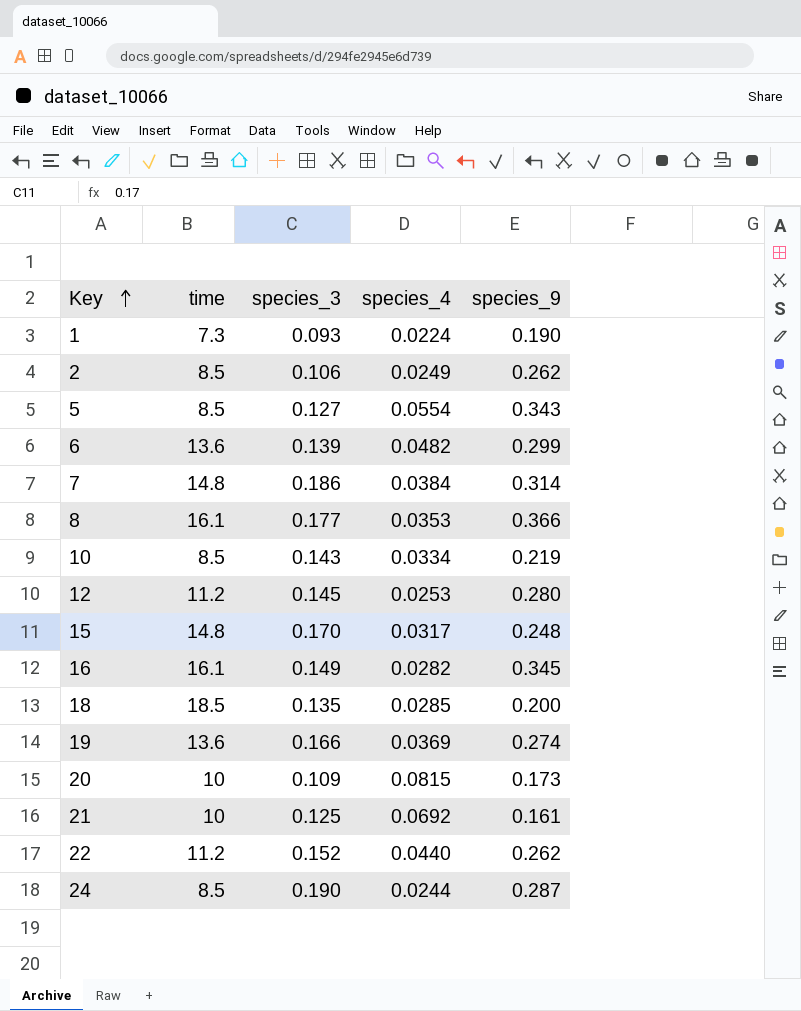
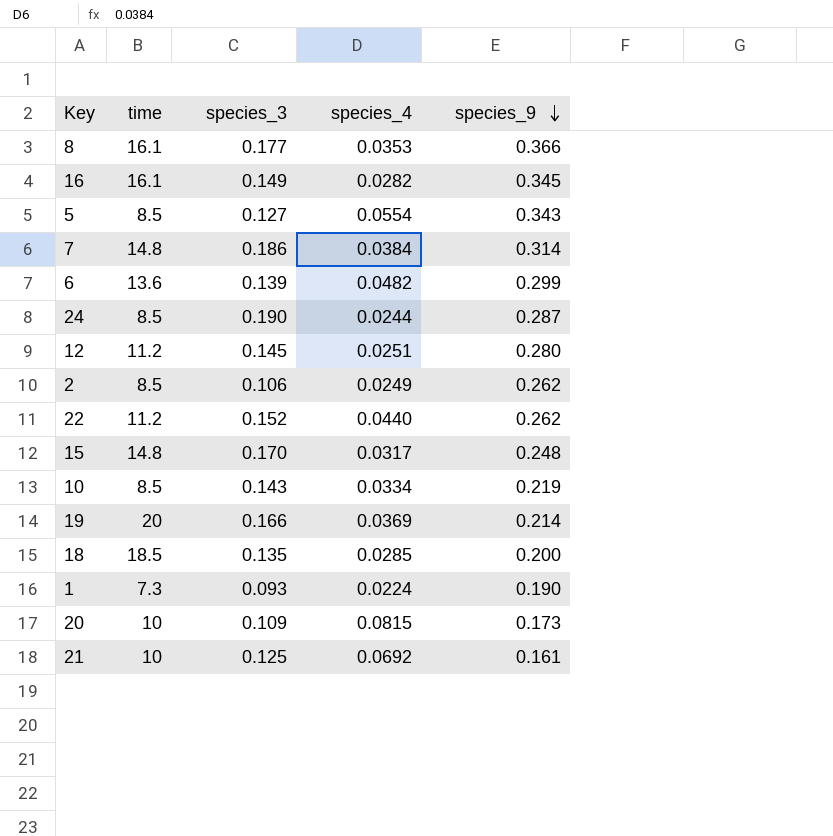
row order: Key ascending -> species_9 descending
12 | species_4: 0.0253 -> 0.0251
19 | time: 13.6 -> 20
19 | species_9: 0.274 -> 0.214

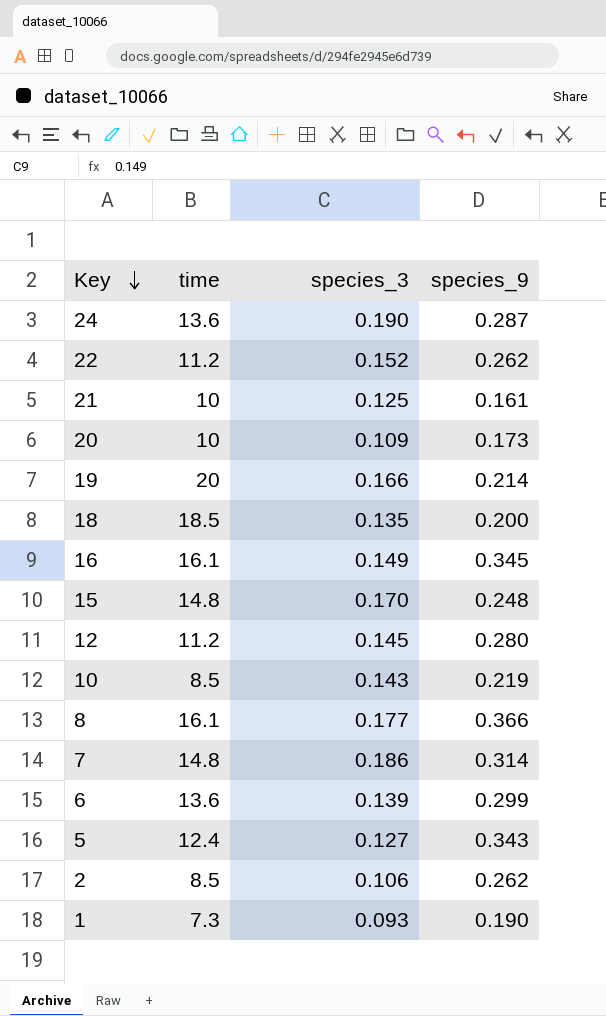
row order: species_9 descending -> Key descending
column species_4 | position: 4 -> none
24 | time: 8.5 -> 13.6
5 | time: 8.5 -> 12.4

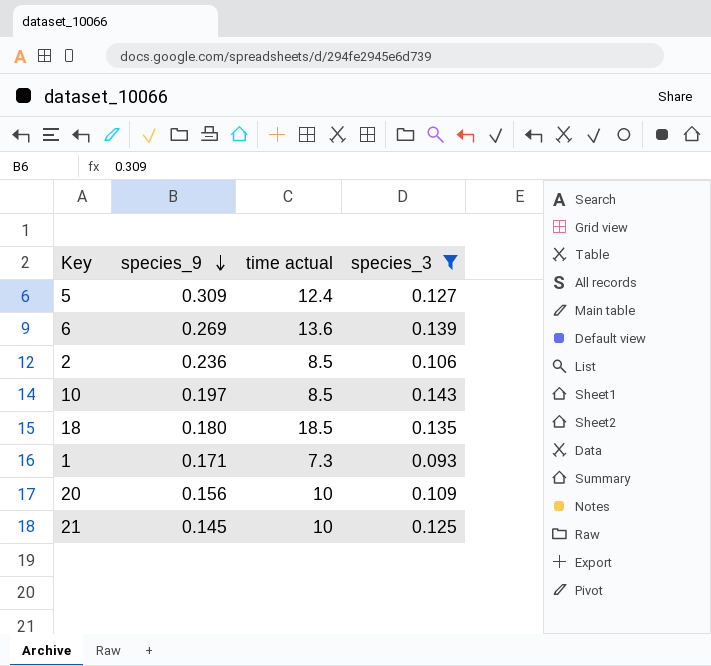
filter: none -> species_3 <= 0.143
row order: Key descending -> species_9 descending
column species_9 | position: 4 -> 2
column name: time -> time actual
5 | species_9: 0.343 -> 0.309
6 | species_9: 0.299 -> 0.269
2 | species_9: 0.262 -> 0.236
10 | species_9: 0.219 -> 0.197
18 | species_9: 0.200 -> 0.180
1 | species_9: 0.190 -> 0.171
20 | species_9: 0.173 -> 0.156
21 | species_9: 0.161 -> 0.145

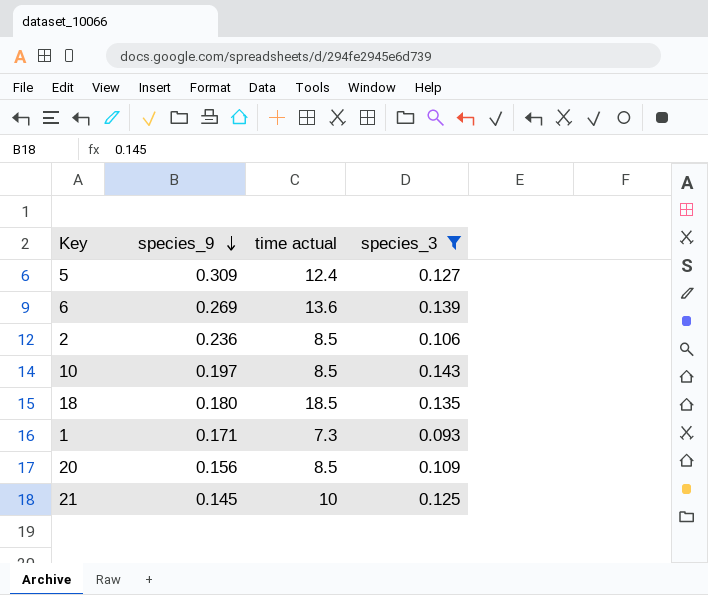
20 | time actual: 10 -> 8.5

